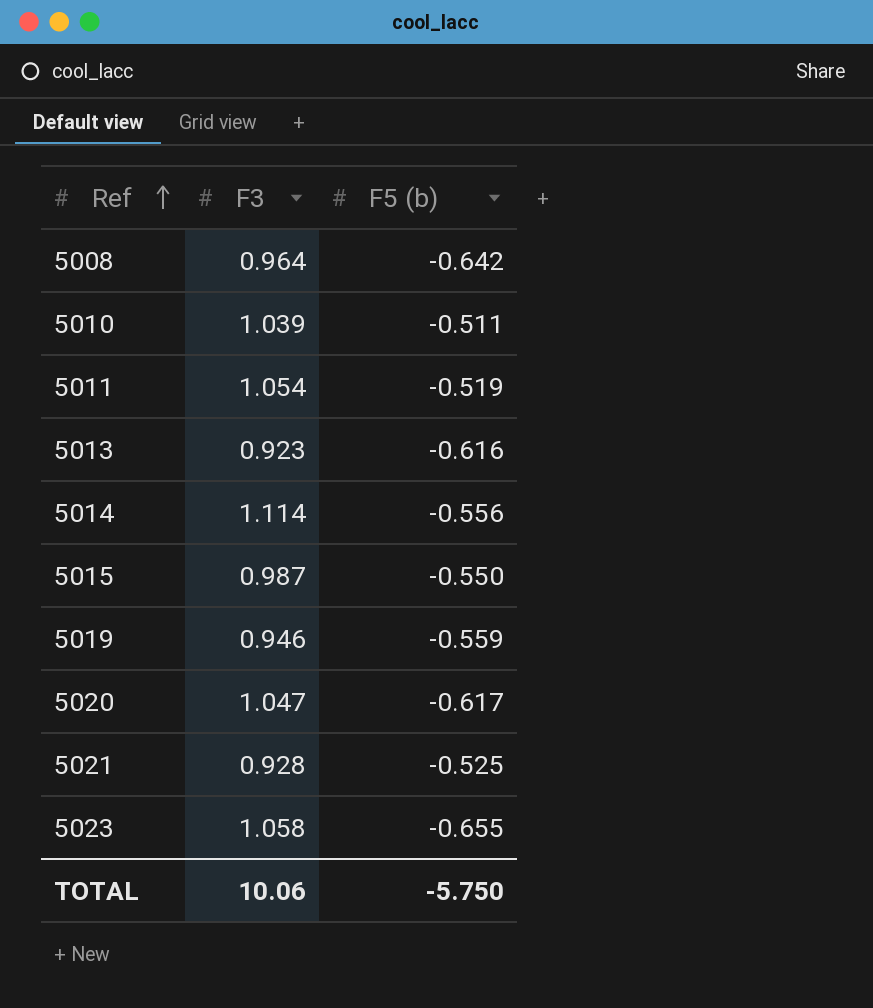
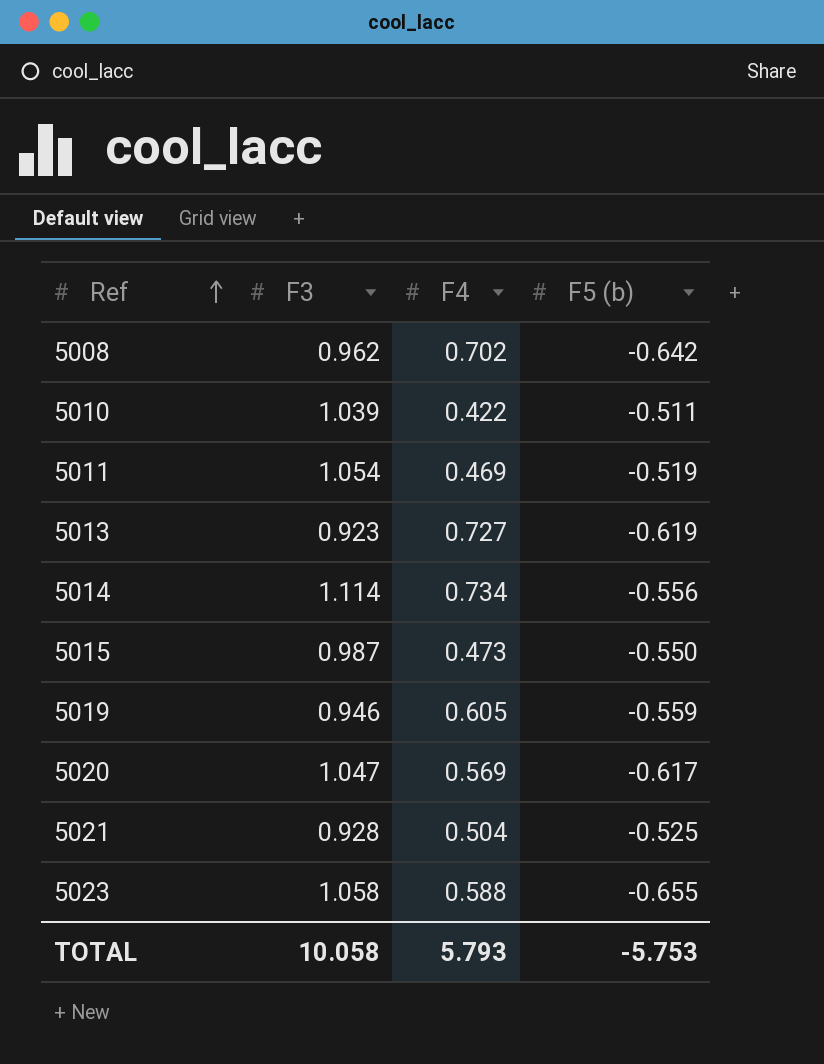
column F4 | position: none -> 3
5008 | F3: 0.964 -> 0.962
5013 | F5 (b): -0.616 -> -0.619
TOTAL | F3: 10.06 -> 10.058
TOTAL | F5 (b): -5.750 -> -5.753

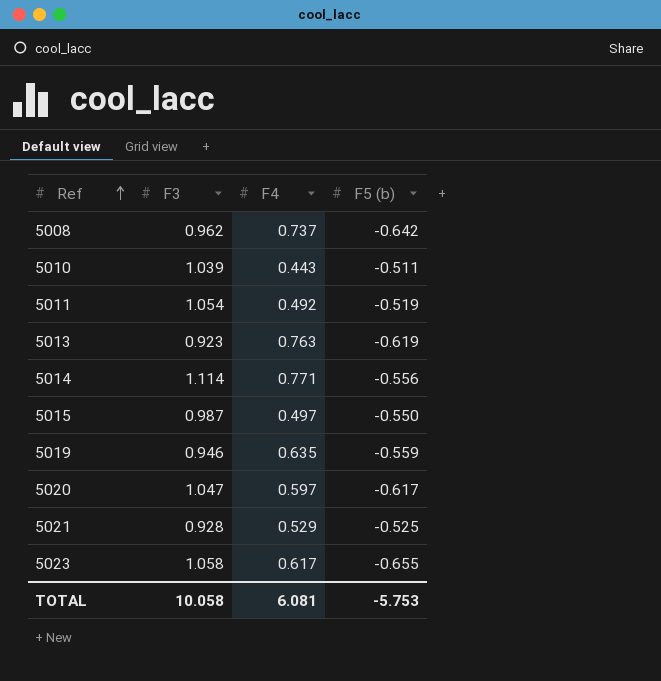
5008 | F4: 0.702 -> 0.737
5010 | F4: 0.422 -> 0.443
5011 | F4: 0.469 -> 0.492
5013 | F4: 0.727 -> 0.763
5014 | F4: 0.734 -> 0.771
5015 | F4: 0.473 -> 0.497
5019 | F4: 0.605 -> 0.635
5020 | F4: 0.569 -> 0.597
5021 | F4: 0.504 -> 0.529
5023 | F4: 0.588 -> 0.617
TOTAL | F4: 5.793 -> 6.081

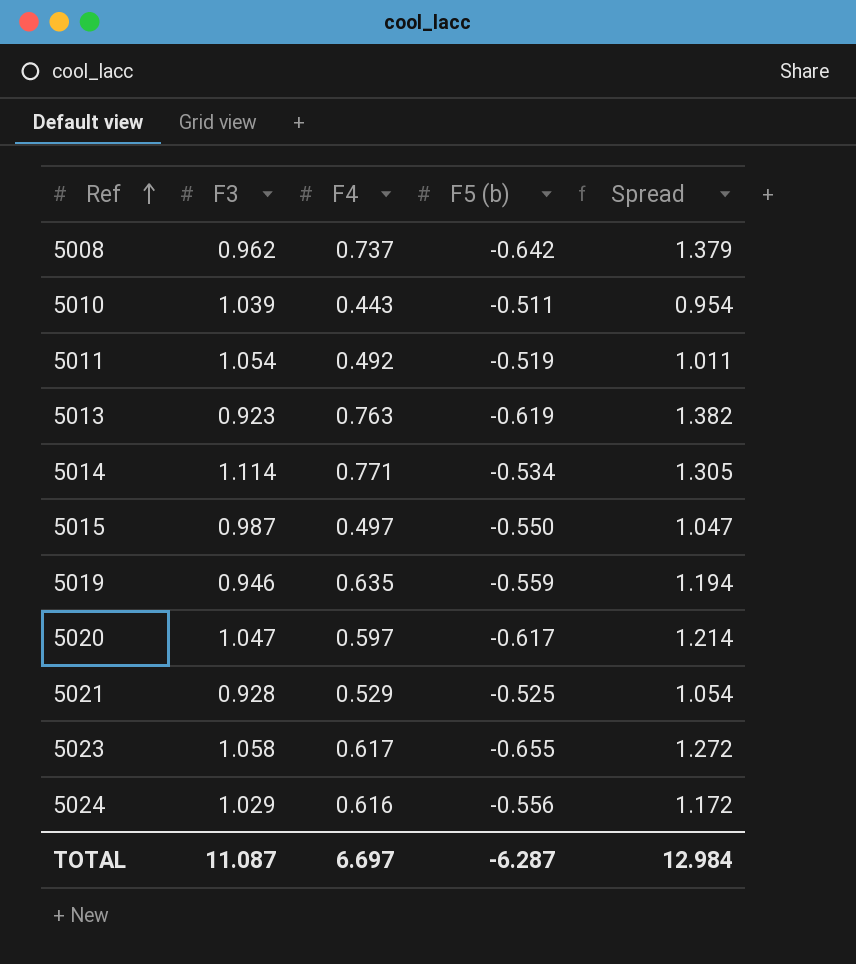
column Spread | formula: none -> [F4] - [F5 (b)]
5014 | F5 (b): -0.556 -> -0.534
row 5024: none -> 1.029 | 0.616 | -0.556 | 1.172
TOTAL | F3: 10.058 -> 11.087
TOTAL | F4: 6.081 -> 6.697
TOTAL | F5 (b): -5.753 -> -6.287

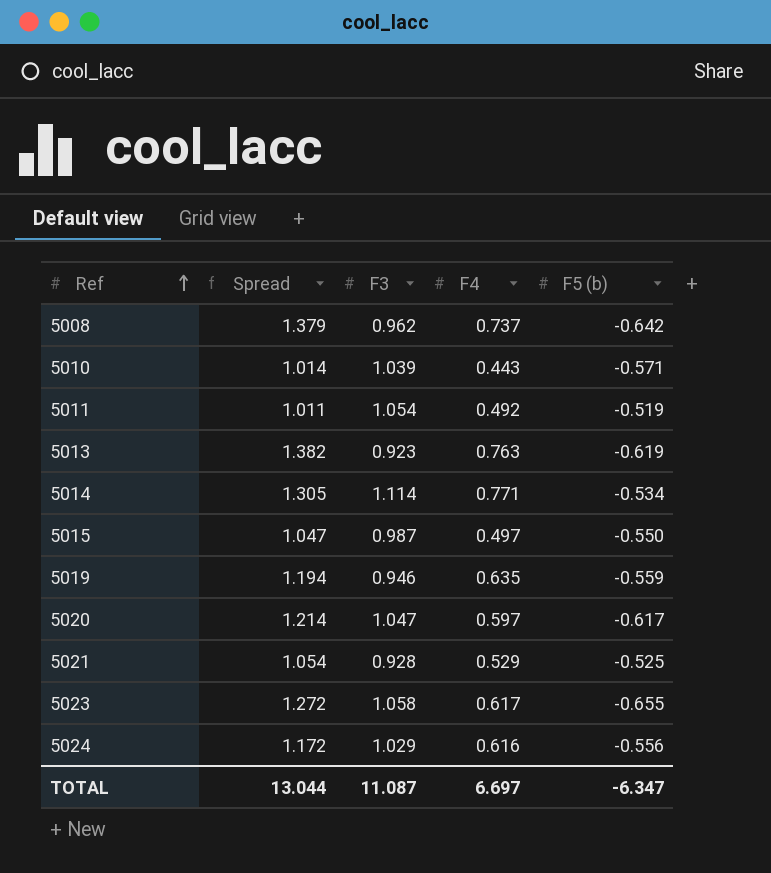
column Spread | position: 5 -> 2
5010 | Spread: 0.954 -> 1.014
5010 | F5 (b): -0.511 -> -0.571
TOTAL | Spread: 12.984 -> 13.044
TOTAL | F5 (b): -6.287 -> -6.347

